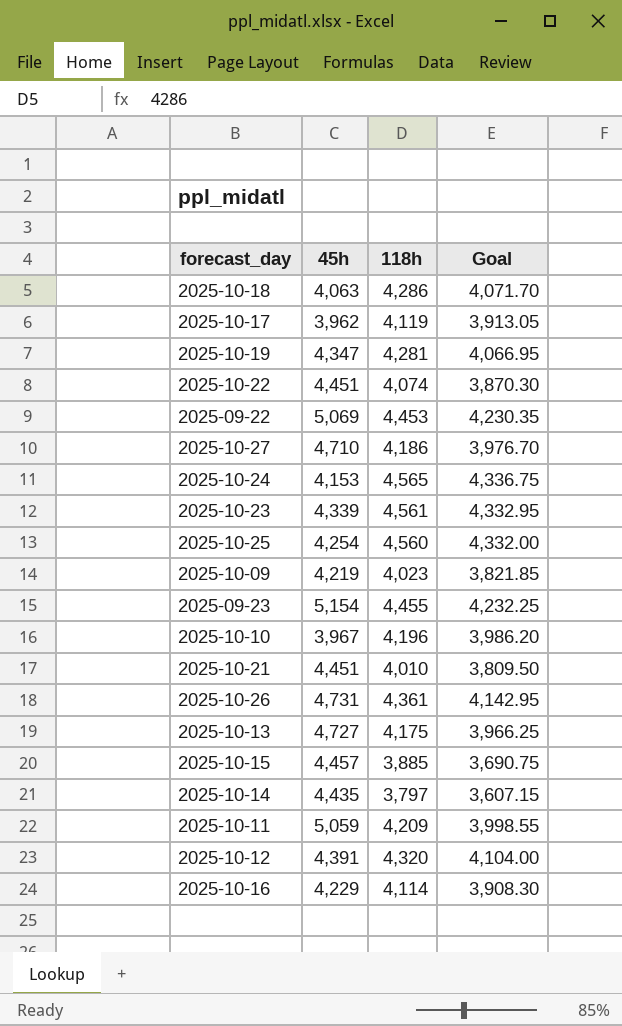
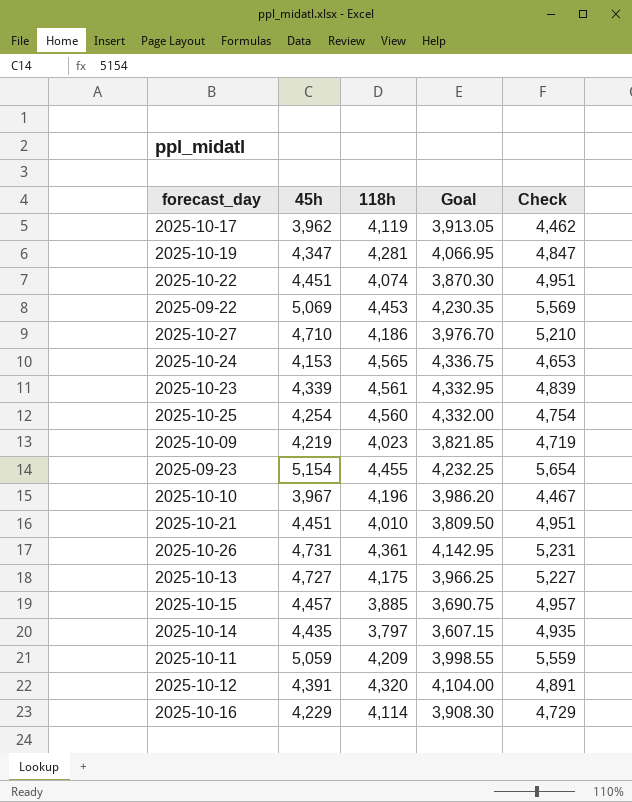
column Check | formula: none -> [45h] + 500
row 2025-10-18: 4,063 | 4,286 | 4,071.70 -> none

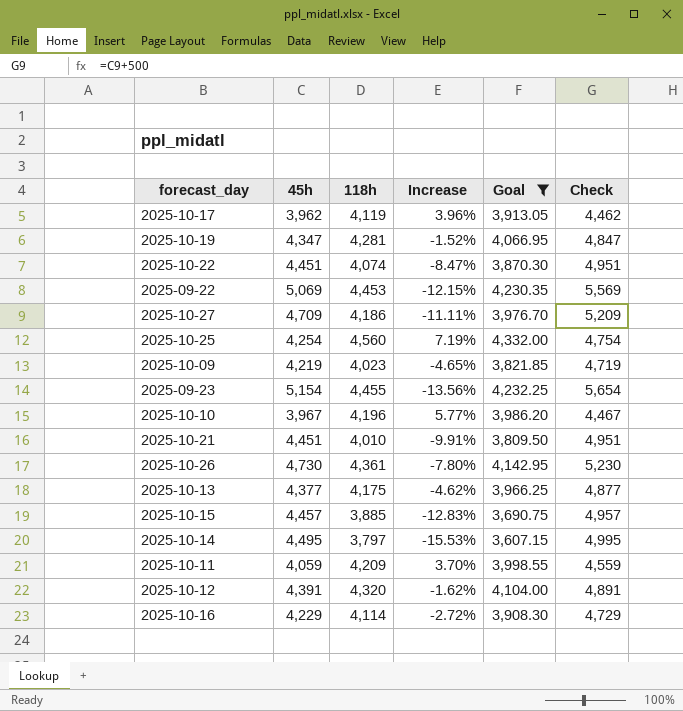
filter: none -> Goal <= 4,332.00
column Increase | formula: none -> ([118h] - [45h]) / [45h]
2025-10-27 | 45h: 4,710 -> 4,709
2025-10-27 | Check: 5,210 -> 5,209
2025-10-26 | 45h: 4,731 -> 4,730
2025-10-26 | Check: 5,231 -> 5,230
2025-10-13 | 45h: 4,727 -> 4,377
2025-10-13 | Check: 5,227 -> 4,877
2025-10-14 | 45h: 4,435 -> 4,495
2025-10-14 | Check: 4,935 -> 4,995
2025-10-11 | 45h: 5,059 -> 4,059
2025-10-11 | Check: 5,559 -> 4,559

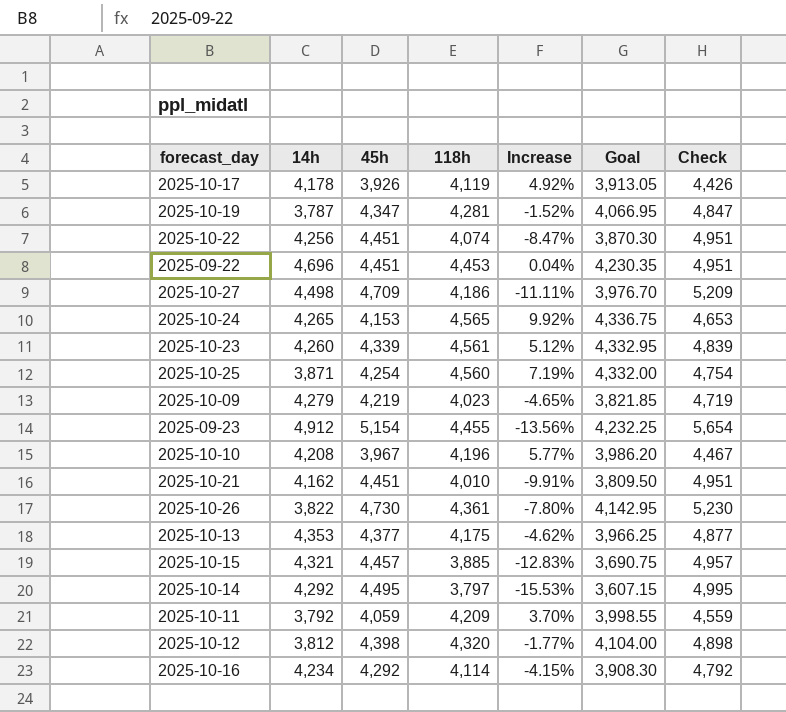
filter: Goal <= 4,332.00 -> none
column 14h | position: none -> 2
2025-10-17 | 45h: 3,962 -> 3,926
2025-10-17 | Increase: 3.96% -> 4.92%
2025-10-17 | Check: 4,462 -> 4,426
2025-09-22 | 45h: 5,069 -> 4,451
2025-09-22 | Increase: -12.15% -> 0.04%
2025-09-22 | Check: 5,569 -> 4,951
2025-10-12 | 45h: 4,391 -> 4,398
2025-10-12 | Increase: -1.62% -> -1.77%
2025-10-12 | Check: 4,891 -> 4,898
2025-10-16 | 45h: 4,229 -> 4,292
2025-10-16 | Increase: -2.72% -> -4.15%
2025-10-16 | Check: 4,729 -> 4,792

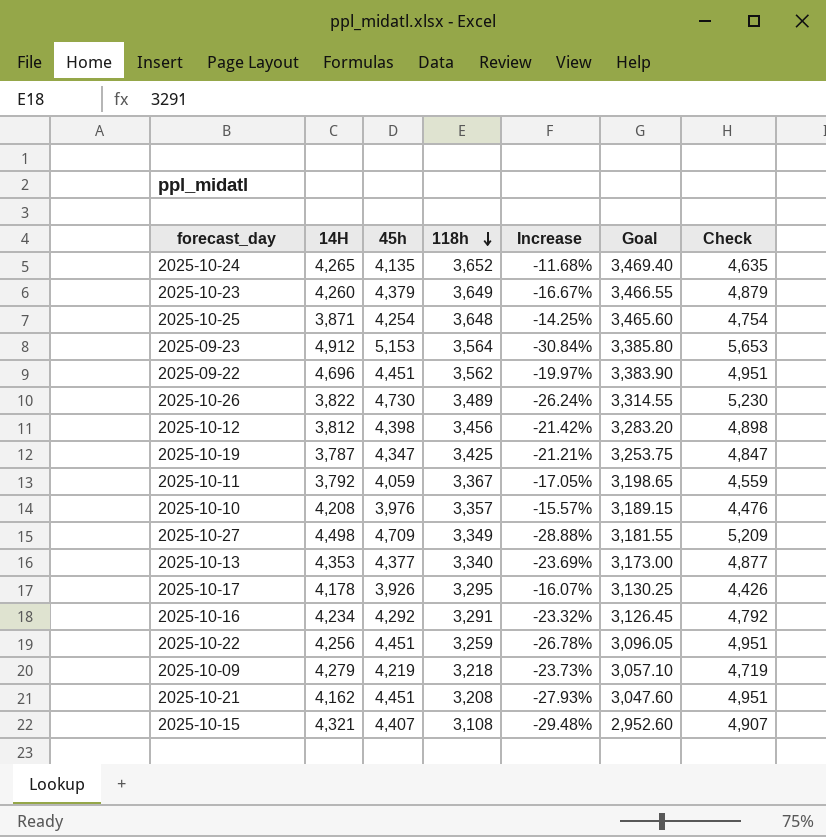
row order: none -> 118h descending
column name: 14h -> 14H
row 2025-10-14: 4,292 | 4,495 | 3,797 | -15.53% | 3,607.15 | 4,995 -> none
2025-10-24 | 45h: 4,153 -> 4,135
2025-10-24 | 118h: 4,565 -> 3,652
2025-10-24 | Increase: 9.92% -> -11.68%
2025-10-24 | Goal: 4,336.75 -> 3,469.40
2025-10-24 | Check: 4,653 -> 4,635
2025-10-23 | 45h: 4,339 -> 4,379
2025-10-23 | 118h: 4,561 -> 3,649
2025-10-23 | Increase: 5.12% -> -16.67%
2025-10-23 | Goal: 4,332.95 -> 3,466.55
2025-10-23 | Check: 4,839 -> 4,879
2025-10-25 | 118h: 4,560 -> 3,648
2025-10-25 | Increase: 7.19% -> -14.25%
2025-10-25 | Goal: 4,332.00 -> 3,465.60
2025-09-23 | 45h: 5,154 -> 5,153
2025-09-23 | 118h: 4,455 -> 3,564
2025-09-23 | Increase: -13.56% -> -30.84%
2025-09-23 | Goal: 4,232.25 -> 3,385.80
2025-09-23 | Check: 5,654 -> 5,653
2025-09-22 | 118h: 4,453 -> 3,562
2025-09-22 | Increase: 0.04% -> -19.97%
2025-09-22 | Goal: 4,230.35 -> 3,383.90
2025-10-26 | 118h: 4,361 -> 3,489
2025-10-26 | Increase: -7.80% -> -26.24%
2025-10-26 | Goal: 4,142.95 -> 3,314.55
2025-10-12 | 118h: 4,320 -> 3,456
2025-10-12 | Increase: -1.77% -> -21.42%
2025-10-12 | Goal: 4,104.00 -> 3,283.20
2025-10-19 | 118h: 4,281 -> 3,425
2025-10-19 | Increase: -1.52% -> -21.21%
2025-10-19 | Goal: 4,066.95 -> 3,253.75
2025-10-11 | 118h: 4,209 -> 3,367
2025-10-11 | Increase: 3.70% -> -17.05%
2025-10-11 | Goal: 3,998.55 -> 3,198.65
2025-10-10 | 45h: 3,967 -> 3,976
2025-10-10 | 118h: 4,196 -> 3,357
2025-10-10 | Increase: 5.77% -> -15.57%
2025-10-10 | Goal: 3,986.20 -> 3,189.15
2025-10-10 | Check: 4,467 -> 4,476
2025-10-27 | 118h: 4,186 -> 3,349
2025-10-27 | Increase: -11.11% -> -28.88%
2025-10-27 | Goal: 3,976.70 -> 3,181.55
2025-10-13 | 118h: 4,175 -> 3,340
2025-10-13 | Increase: -4.62% -> -23.69%
2025-10-13 | Goal: 3,966.25 -> 3,173.00
2025-10-17 | 118h: 4,119 -> 3,295
2025-10-17 | Increase: 4.92% -> -16.07%
2025-10-17 | Goal: 3,913.05 -> 3,130.25
2025-10-16 | 118h: 4,114 -> 3,291
2025-10-16 | Increase: -4.15% -> -23.32%
2025-10-16 | Goal: 3,908.30 -> 3,126.45
2025-10-22 | 118h: 4,074 -> 3,259
2025-10-22 | Increase: -8.47% -> -26.78%
2025-10-22 | Goal: 3,870.30 -> 3,096.05
2025-10-09 | 118h: 4,023 -> 3,218
2025-10-09 | Increase: -4.65% -> -23.73%
2025-10-09 | Goal: 3,821.85 -> 3,057.10
2025-10-21 | 118h: 4,010 -> 3,208
2025-10-21 | Increase: -9.91% -> -27.93%
2025-10-21 | Goal: 3,809.50 -> 3,047.60
2025-10-15 | 45h: 4,457 -> 4,407
2025-10-15 | 118h: 3,885 -> 3,108
2025-10-15 | Increase: -12.83% -> -29.48%
2025-10-15 | Goal: 3,690.75 -> 2,952.60
2025-10-15 | Check: 4,957 -> 4,907

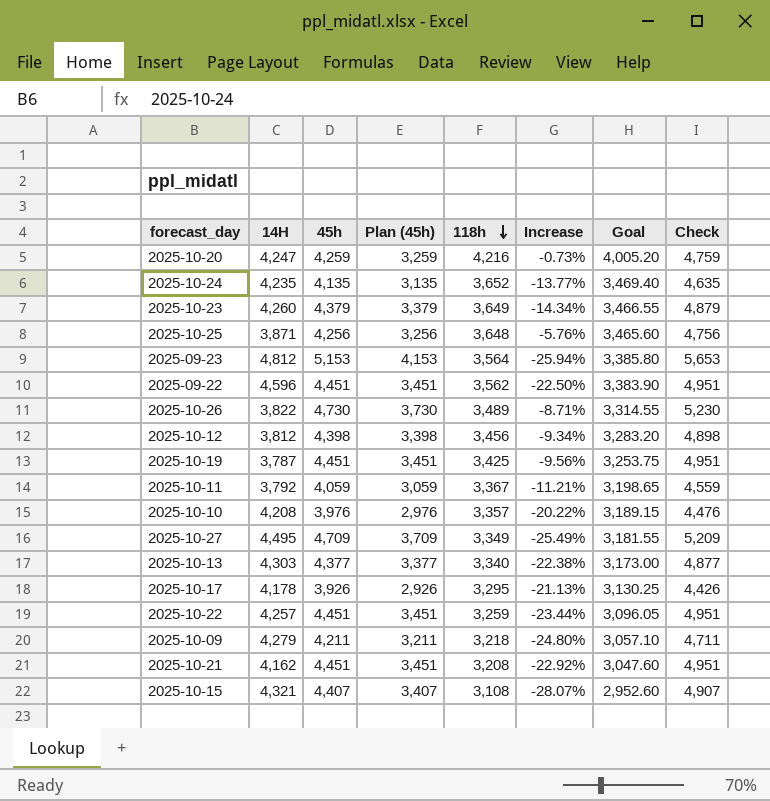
column Plan (45h) | formula: none -> [45h] - 1000
column Increase | formula: ([118h] - [45h]) / [45h] -> ([118h] - [14H]) / [14H]
row 2025-10-16: 4,234 | 4,292 | 3,291 | -23.32% | 3,126.45 | 4,792 -> none
row 2025-10-20: none -> 4,247 | 4,259 | 3,259 | 4,216 | -0.73% | 4,005.20 | 4,759
2025-10-24 | 14H: 4,265 -> 4,235
2025-10-25 | 45h: 4,254 -> 4,256
2025-10-25 | Check: 4,754 -> 4,756
2025-09-23 | 14H: 4,912 -> 4,812
2025-09-22 | 14H: 4,696 -> 4,596
2025-10-19 | 45h: 4,347 -> 4,451
2025-10-19 | Check: 4,847 -> 4,951
2025-10-27 | 14H: 4,498 -> 4,495
2025-10-13 | 14H: 4,353 -> 4,303
2025-10-22 | 14H: 4,256 -> 4,257
2025-10-09 | 45h: 4,219 -> 4,211
2025-10-09 | Check: 4,719 -> 4,711

